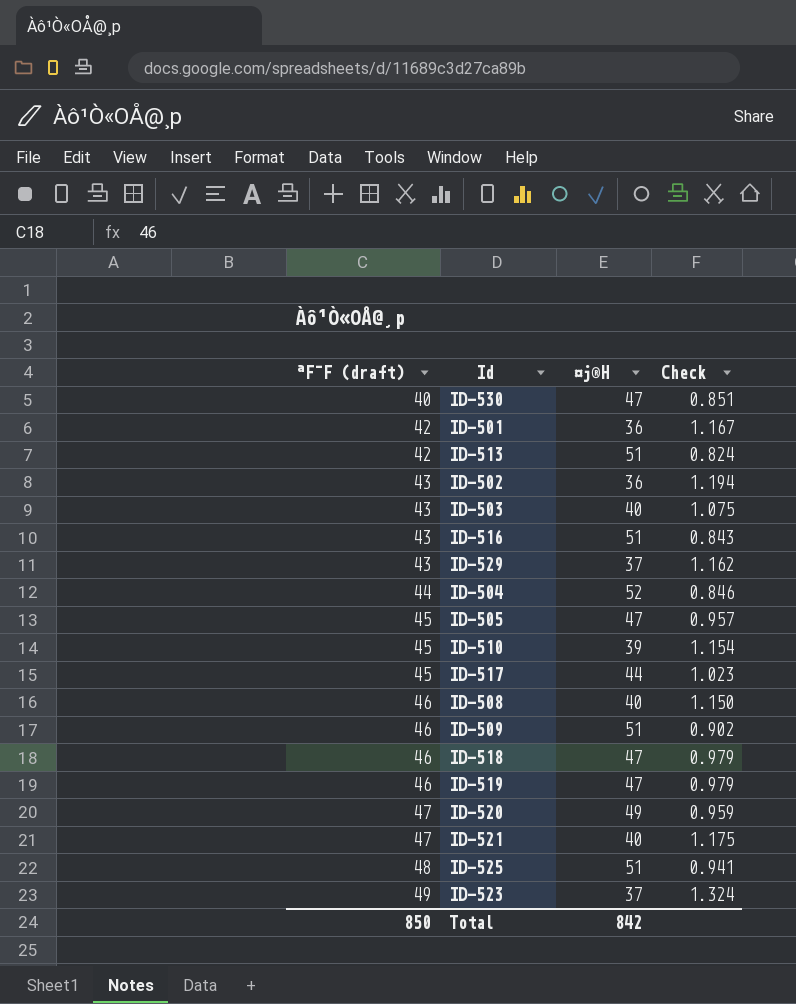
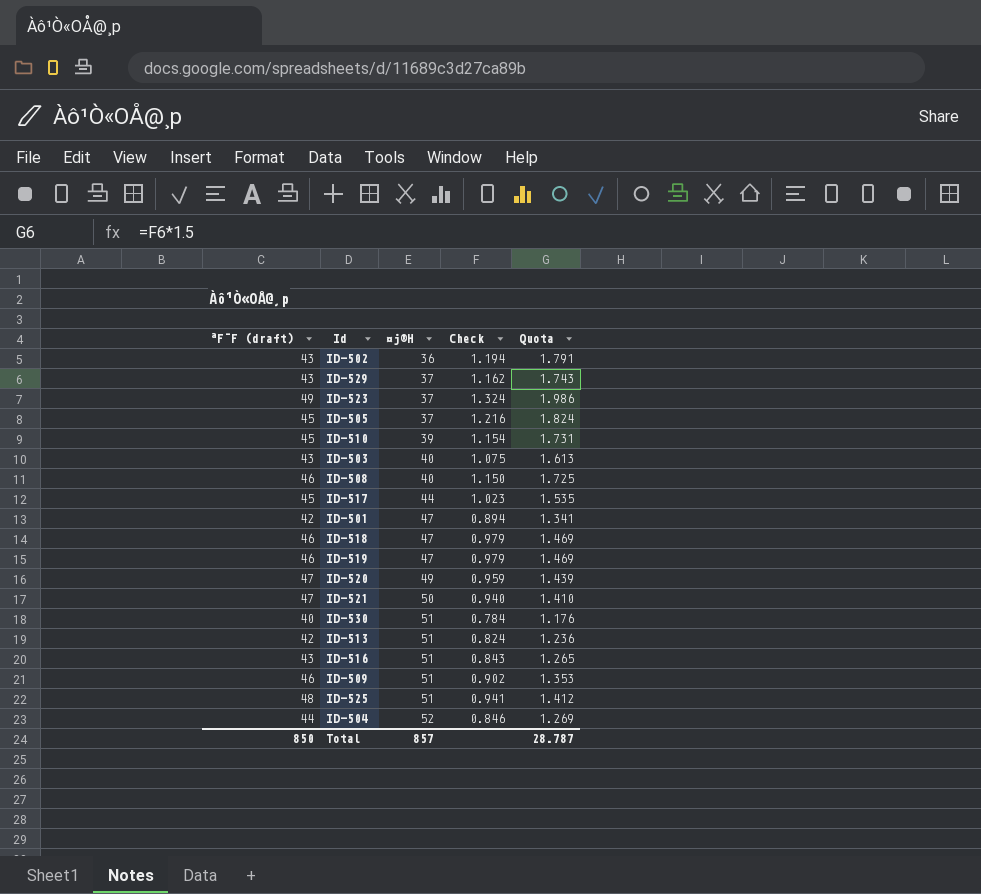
row order: ªF¯F (draft) ascending -> ¤j®H ascending
column Quota | formula: none -> [Check] * 1.5
ID-505 | ¤j®H: 47 -> 37
ID-505 | Check: 0.957 -> 1.216
ID-501 | ¤j®H: 36 -> 47
ID-501 | Check: 1.167 -> 0.894
ID-521 | ¤j®H: 40 -> 50
ID-521 | Check: 1.175 -> 0.940
ID-530 | ¤j®H: 47 -> 51
ID-530 | Check: 0.851 -> 0.784
Total | ¤j®H: 842 -> 857

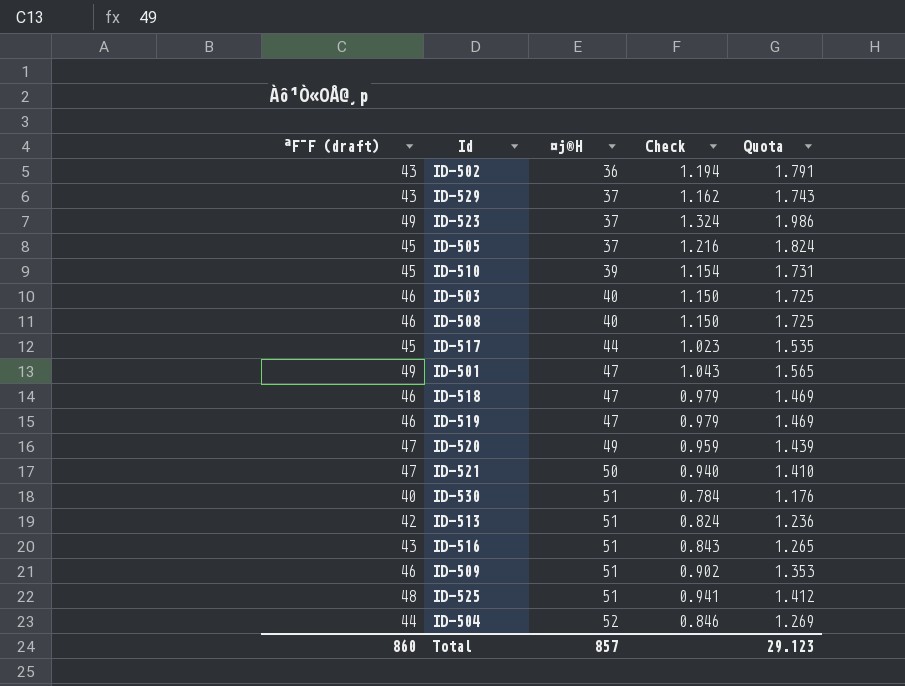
ID-503 | ªF¯F (draft): 43 -> 46
ID-503 | Check: 1.075 -> 1.150
ID-503 | Quota: 1.613 -> 1.725
ID-501 | ªF¯F (draft): 42 -> 49
ID-501 | Check: 0.894 -> 1.043
ID-501 | Quota: 1.341 -> 1.565
Total | ªF¯F (draft): 850 -> 860
Total | Quota: 28.787 -> 29.123

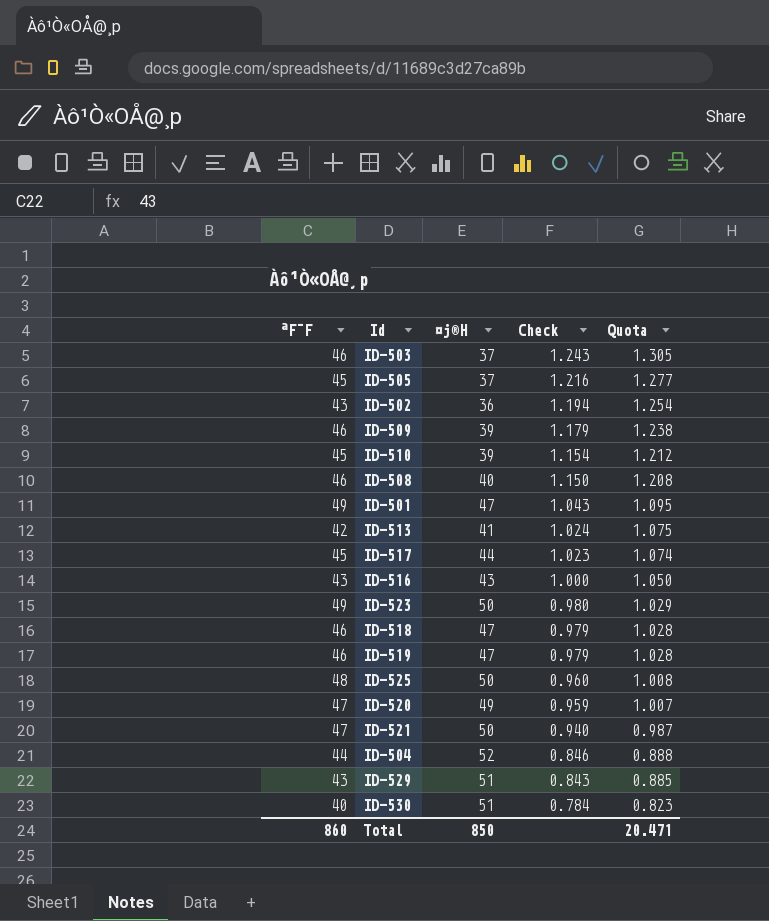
row order: ¤j®H ascending -> Check descending
column name: ªF¯F (draft) -> ªF¯F
column Quota | formula: [Check] * 1.5 -> [Check] * 1.05
ID-503 | ¤j®H: 40 -> 37
ID-503 | Check: 1.150 -> 1.243
ID-509 | ¤j®H: 51 -> 39
ID-509 | Check: 0.902 -> 1.179
ID-513 | ¤j®H: 51 -> 41
ID-513 | Check: 0.824 -> 1.024
ID-516 | ¤j®H: 51 -> 43
ID-516 | Check: 0.843 -> 1.000
ID-523 | ¤j®H: 37 -> 50
ID-523 | Check: 1.324 -> 0.980
ID-525 | ¤j®H: 51 -> 50
ID-525 | Check: 0.941 -> 0.960
ID-529 | ¤j®H: 37 -> 51
ID-529 | Check: 1.162 -> 0.843
Total | ¤j®H: 857 -> 850
Total | Quota: 29.123 -> 20.471

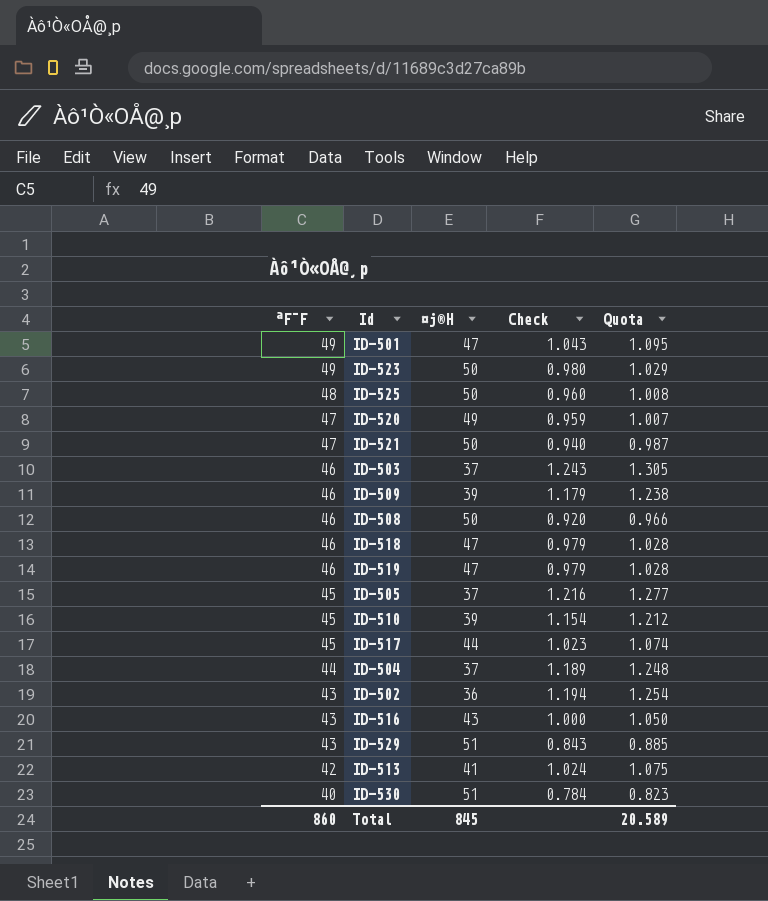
row order: Check descending -> ªF¯F descending
ID-508 | ¤j®H: 40 -> 50
ID-508 | Check: 1.150 -> 0.920
ID-508 | Quota: 1.208 -> 0.966
ID-504 | ¤j®H: 52 -> 37
ID-504 | Check: 0.846 -> 1.189
ID-504 | Quota: 0.888 -> 1.248
Total | ¤j®H: 850 -> 845
Total | Quota: 20.471 -> 20.589

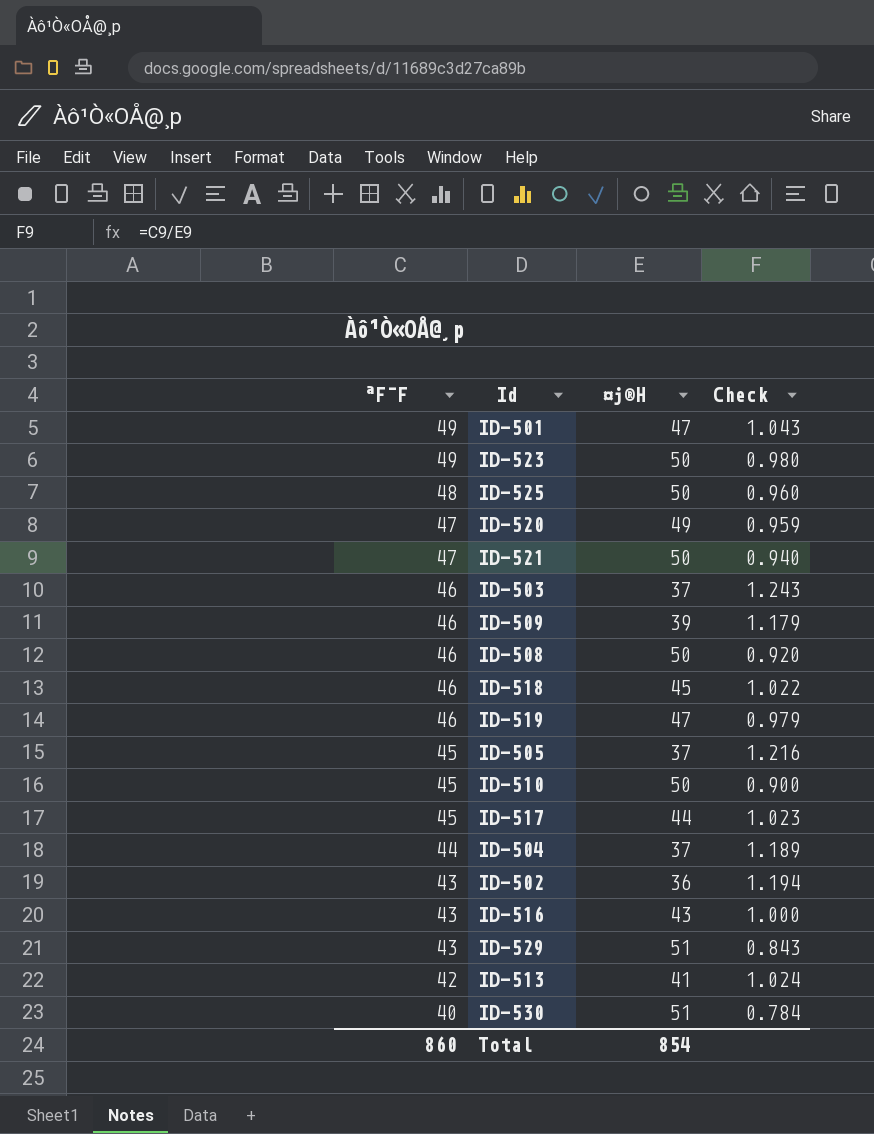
column Quota | formula: [Check] * 1.05 -> none
ID-518 | ¤j®H: 47 -> 45
ID-518 | Check: 0.979 -> 1.022
ID-510 | ¤j®H: 39 -> 50
ID-510 | Check: 1.154 -> 0.900
Total | ¤j®H: 845 -> 854

